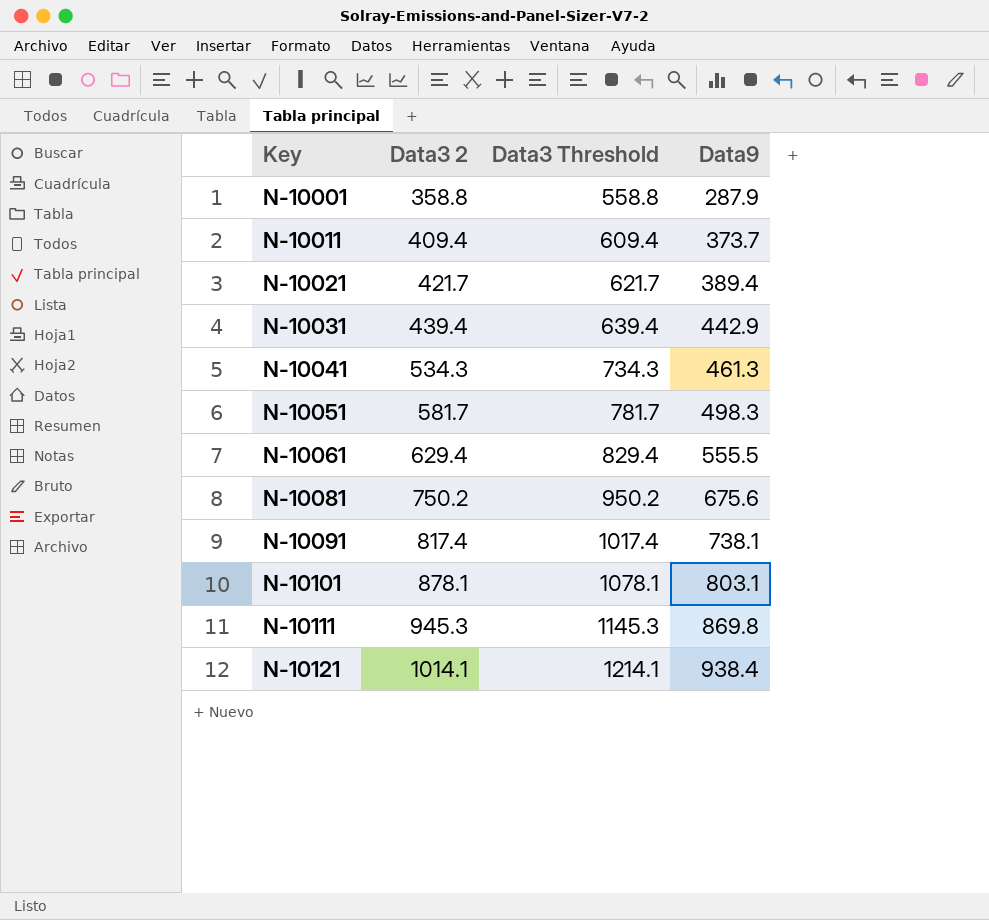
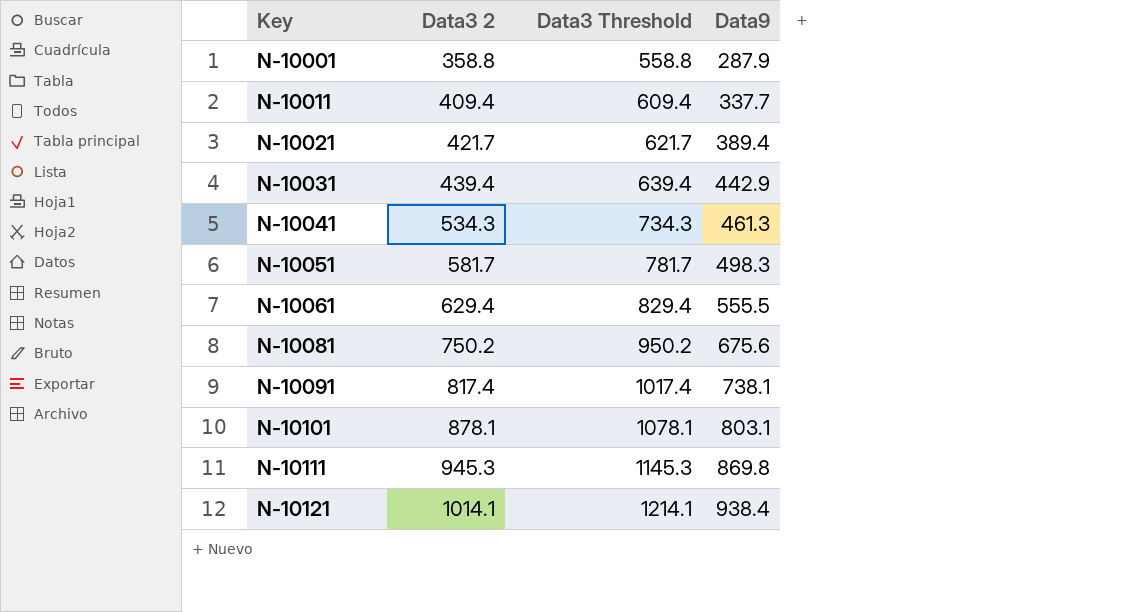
N-10011 | Data9: 373.7 -> 337.7

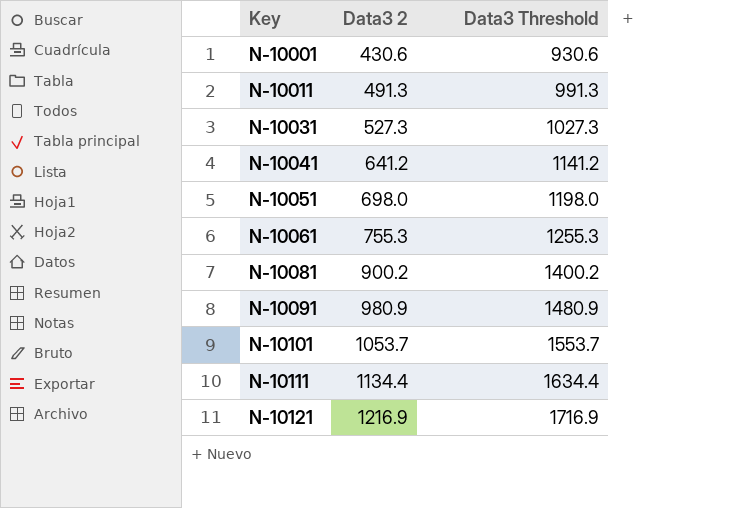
column Data9 | position: 4 -> none
column Data3 Threshold | formula: [Data3 2] + 200 -> [Data3 2] + 500
row N-10021: 421.7 | 621.7 | 389.4 -> none
N-10001 | Data3 2: 358.8 -> 430.6
N-10011 | Data3 2: 409.4 -> 491.3
N-10031 | Data3 2: 439.4 -> 527.3
N-10041 | Data3 2: 534.3 -> 641.2
N-10051 | Data3 2: 581.7 -> 698.0
N-10061 | Data3 2: 629.4 -> 755.3
N-10081 | Data3 2: 750.2 -> 900.2
N-10091 | Data3 2: 817.4 -> 980.9
N-10101 | Data3 2: 878.1 -> 1053.7
N-10111 | Data3 2: 945.3 -> 1134.4
N-10121 | Data3 2: 1014.1 -> 1216.9

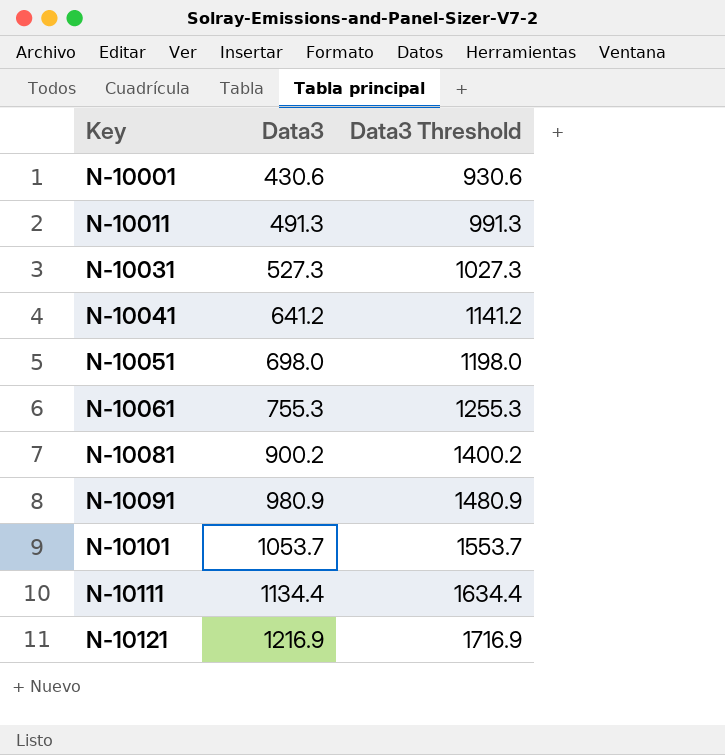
column name: Data3 2 -> Data3

